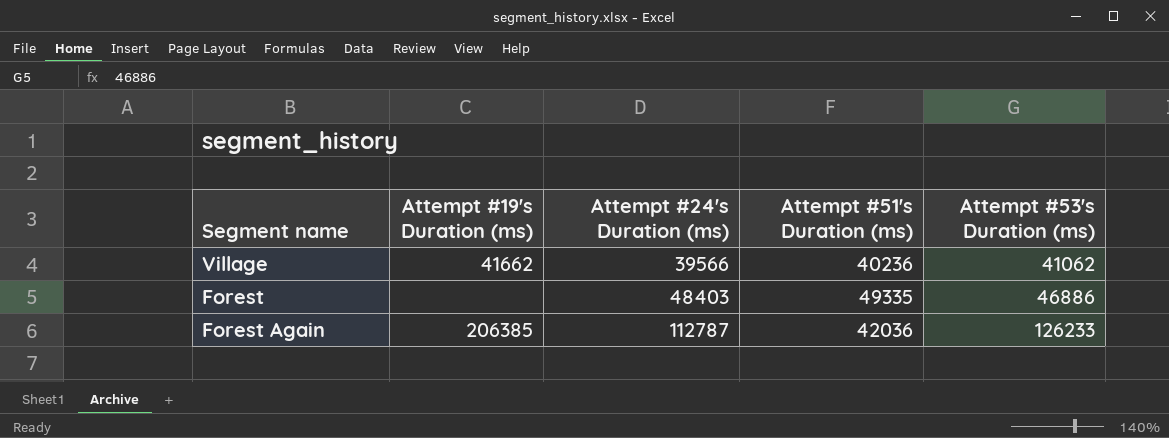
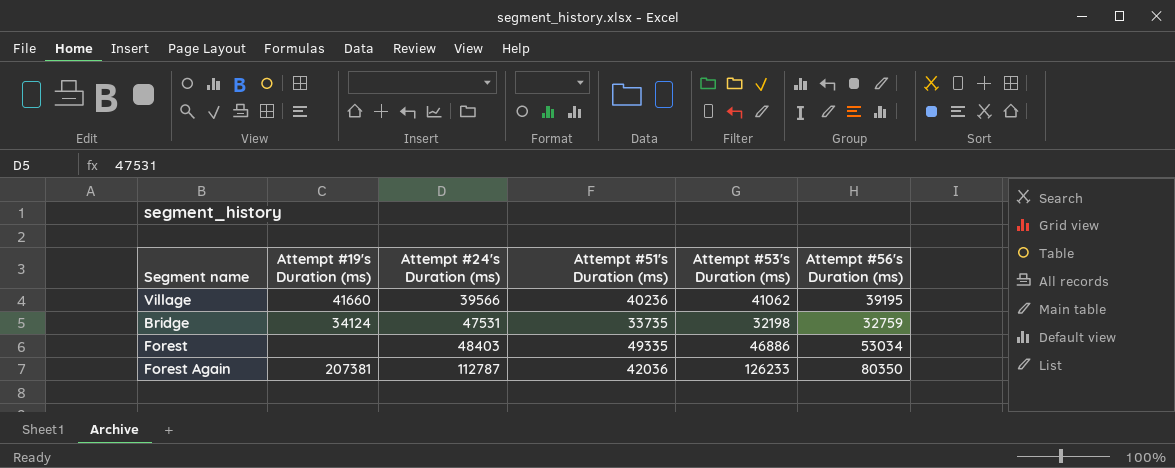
column Attempt #56's Duration (ms) | position: none -> 6
Village | Attempt #19's Duration (ms): 41662 -> 41660
row Bridge: none -> 34124 | 47531 | 33735 | 32198 | 32759
Forest Again | Attempt #19's Duration (ms): 206385 -> 207381

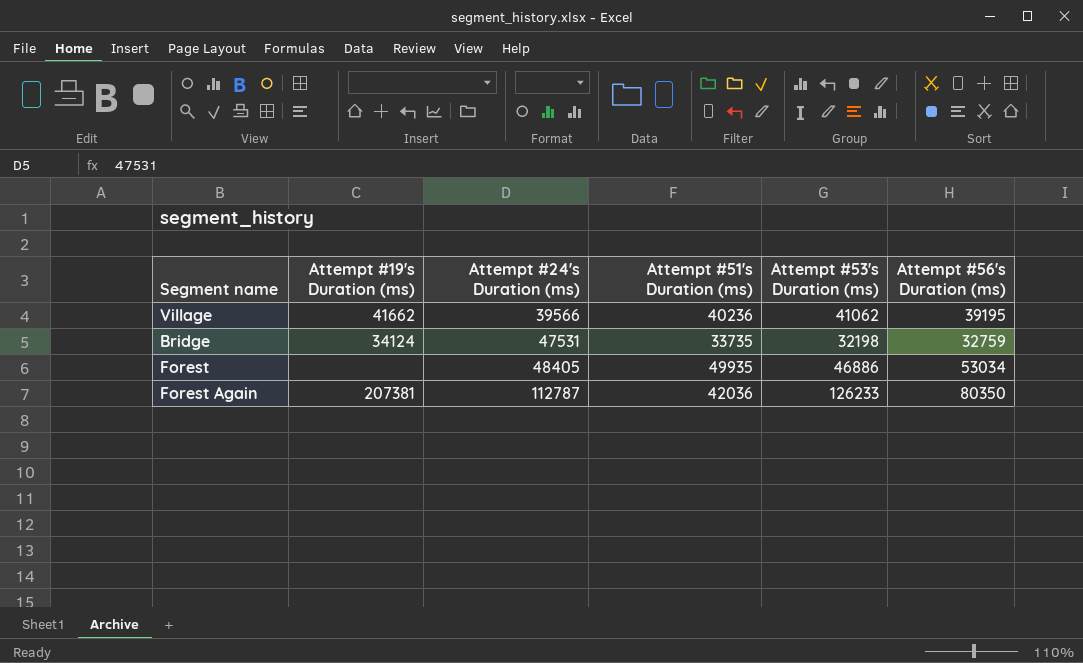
Village | Attempt #19's Duration (ms): 41660 -> 41662
Forest | Attempt #24's Duration (ms): 48403 -> 48405
Forest | Attempt #51's Duration (ms): 49335 -> 49935

